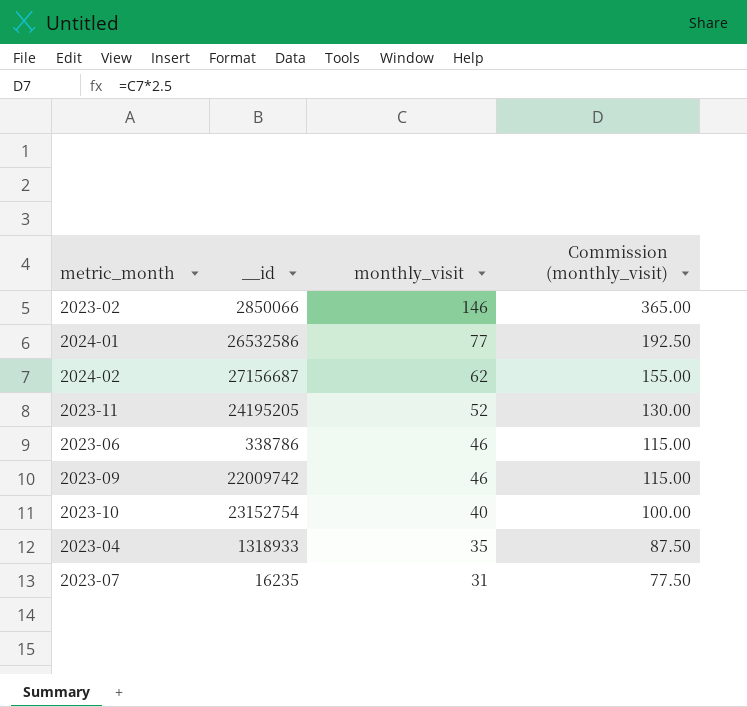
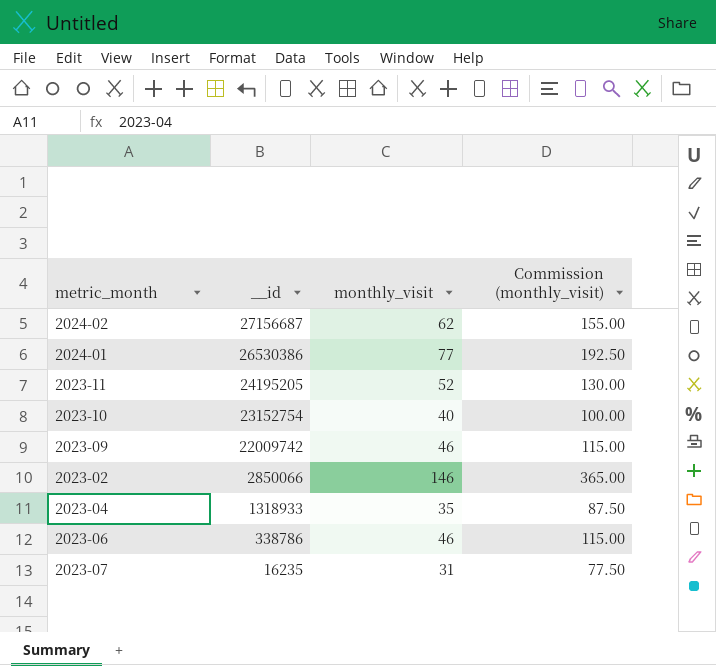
row order: monthly_visit descending -> __id descending
2024-01 | __id: 26532586 -> 26530386

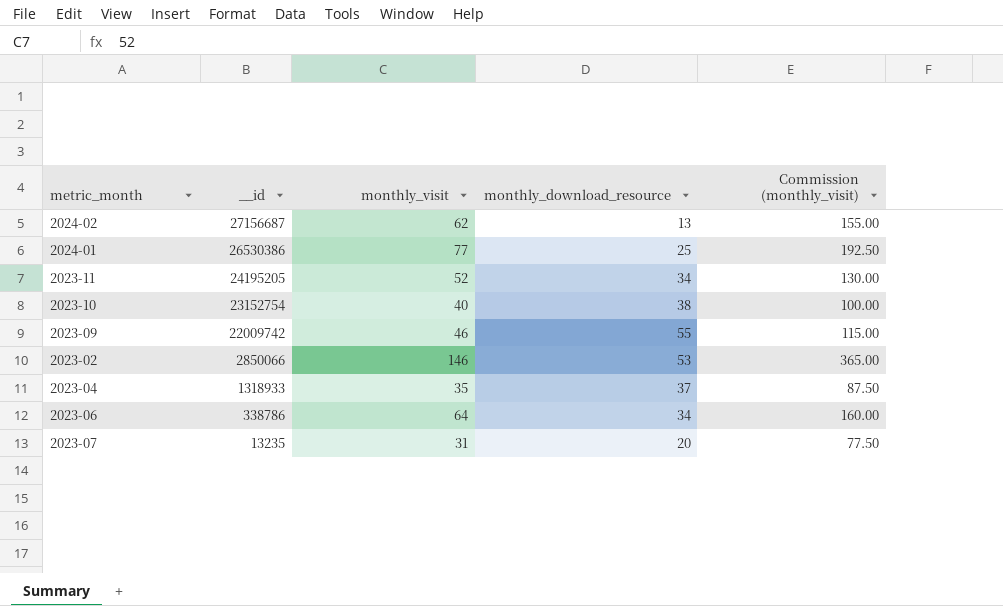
column monthly_download_resource | position: none -> 4
2023-06 | monthly_visit: 46 -> 64
2023-06 | Commission (monthly_visit): 115.00 -> 160.00
2023-07 | __id: 16235 -> 13235

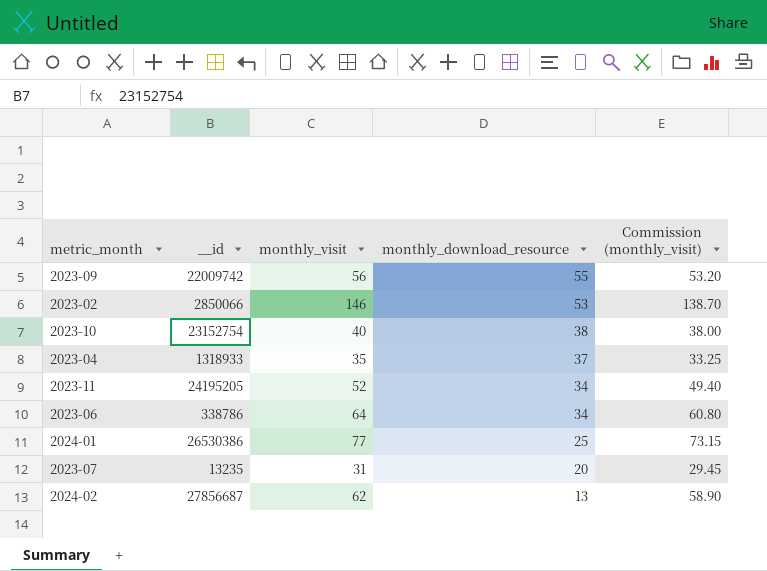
row order: __id descending -> monthly_download_resource descending
column Commission (monthly_visit) | formula: [monthly_visit] * 2.5 -> [monthly_visit] * 0.95
2023-09 | monthly_visit: 46 -> 56
2024-02 | __id: 27156687 -> 27856687

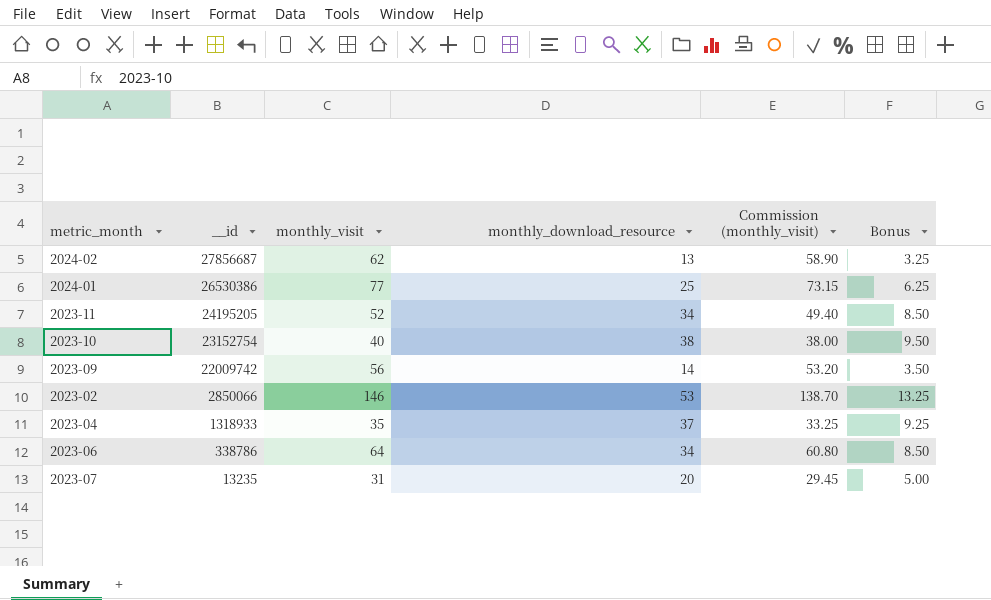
row order: monthly_download_resource descending -> __id descending
column Bonus | formula: none -> [monthly_download_resource] * 0.25
2023-09 | monthly_download_resource: 55 -> 14

